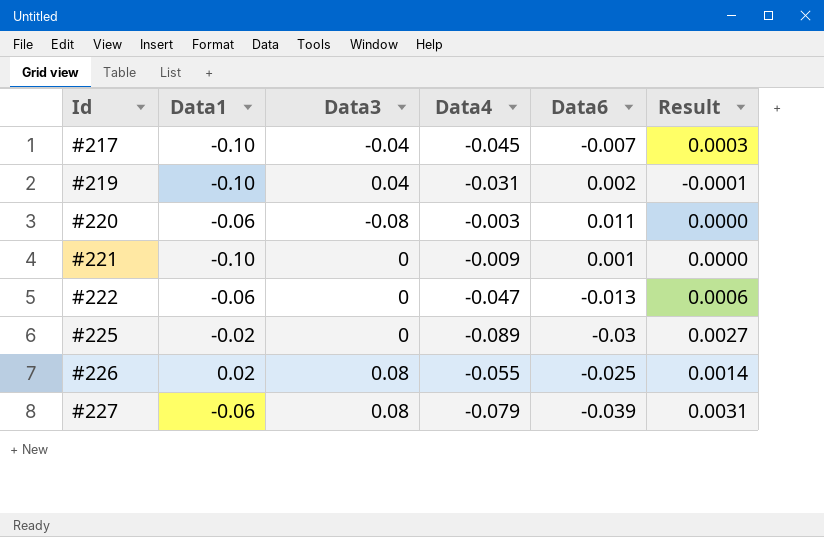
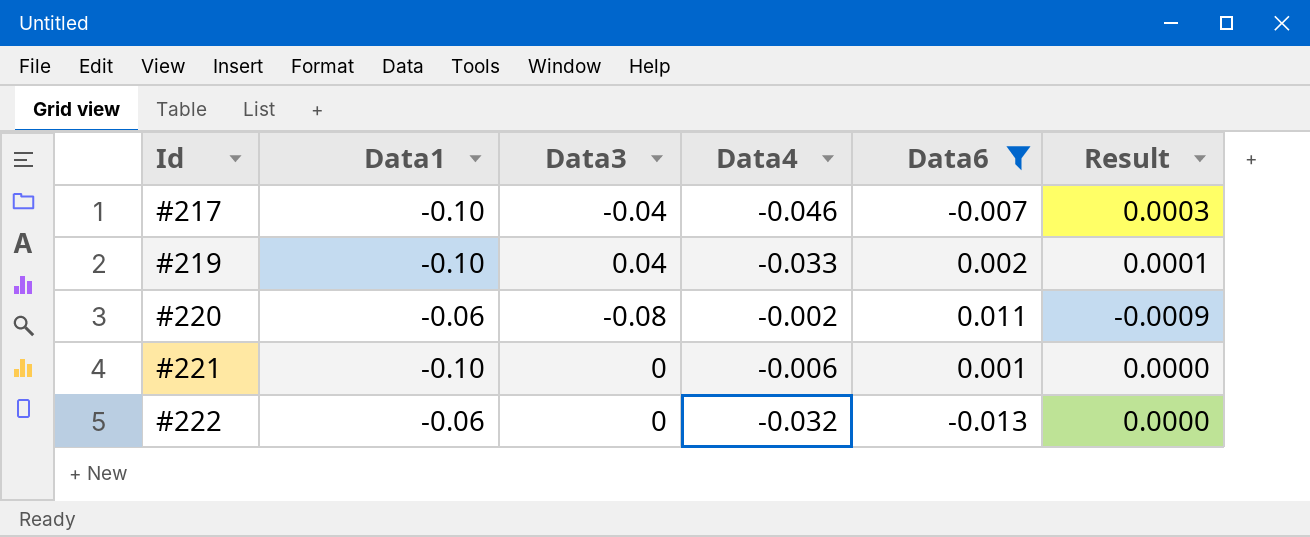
filter: none -> Data6 >= -0.013
column Result | formula: [Data4] * [Data6] -> [Data3] * [Data6]
#217 | Data4: -0.045 -> -0.046
#219 | Data4: -0.031 -> -0.033
#220 | Data4: -0.003 -> -0.002
#221 | Data4: -0.009 -> -0.006
#222 | Data4: -0.047 -> -0.032

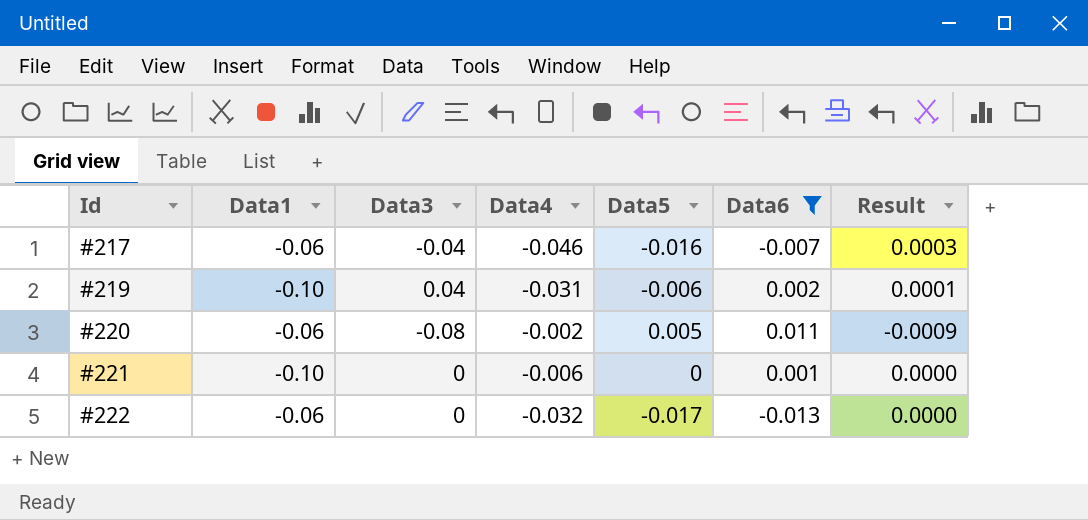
column Data5 | position: none -> 5
#217 | Data1: -0.10 -> -0.06
#219 | Data4: -0.033 -> -0.031

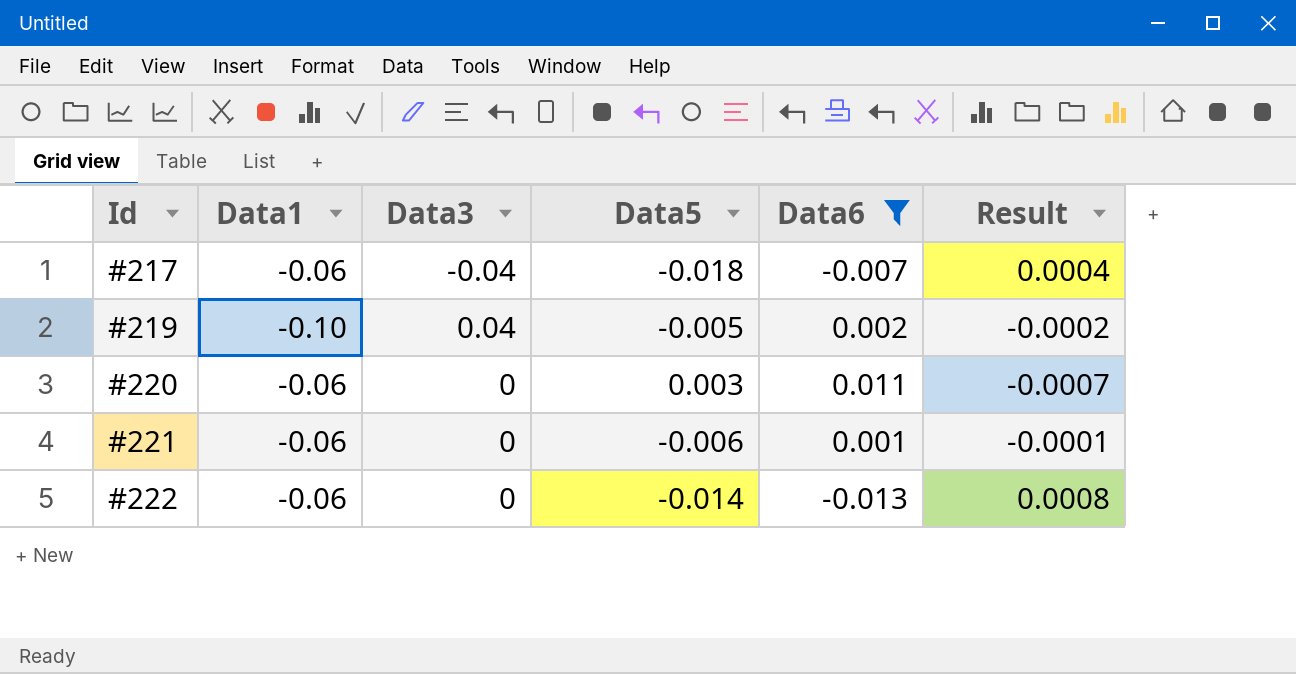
column Data4 | position: 4 -> none
column Result | formula: [Data3] * [Data6] -> [Data1] * [Data6]
#217 | Data5: -0.016 -> -0.018
#219 | Data5: -0.006 -> -0.005
#220 | Data3: -0.08 -> 0
#220 | Data5: 0.005 -> 0.003
#221 | Data1: -0.10 -> -0.06
#221 | Data5: 0 -> -0.006
#222 | Data5: -0.017 -> -0.014

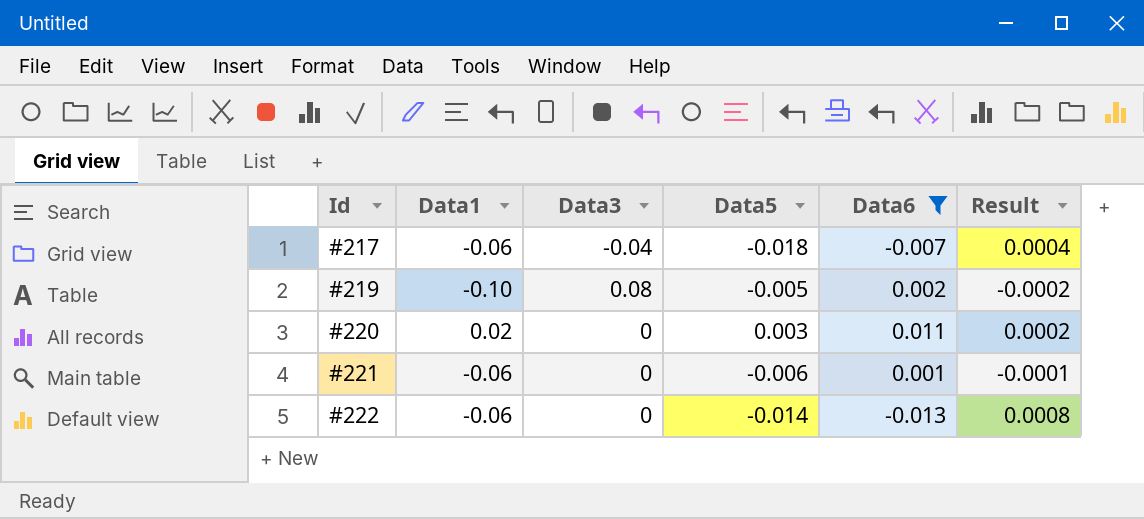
#219 | Data3: 0.04 -> 0.08
#220 | Data1: -0.06 -> 0.02
#220 | Result: -0.0007 -> 0.0002

